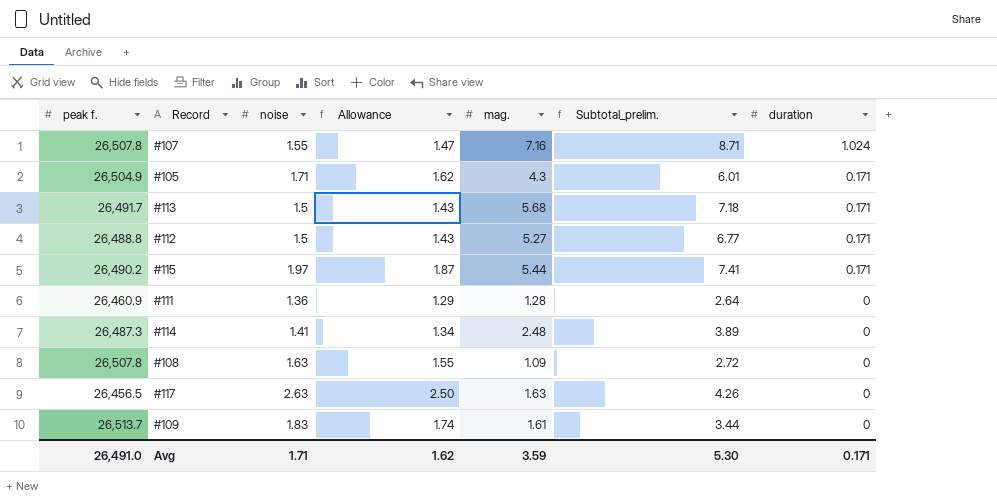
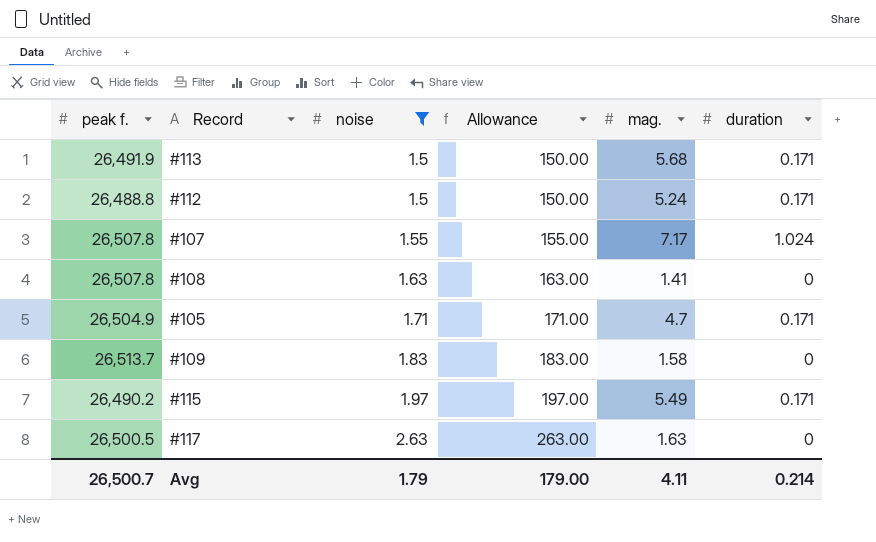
filter: none -> noise >= 1.5
row order: duration descending -> noise ascending
column Subtotal_prelim. | formula: [noise] + [mag.] -> none
column Allowance | formula: [noise] * 0.95 -> [noise] * 100
#113 | peak f.: 26,491.7 -> 26,491.9
#112 | mag.: 5.27 -> 5.24
#107 | mag.: 7.16 -> 7.17
#108 | mag.: 1.09 -> 1.41
#105 | mag.: 4.3 -> 4.7
#109 | mag.: 1.61 -> 1.58
#115 | mag.: 5.44 -> 5.49
#117 | peak f.: 26,456.5 -> 26,500.5
Avg | peak f.: 26,491.0 -> 26,500.7
Avg | noise: 1.71 -> 1.79
Avg | Allowance: 1.62 -> 179.00
Avg | mag.: 3.59 -> 4.11
Avg | duration: 0.171 -> 0.214

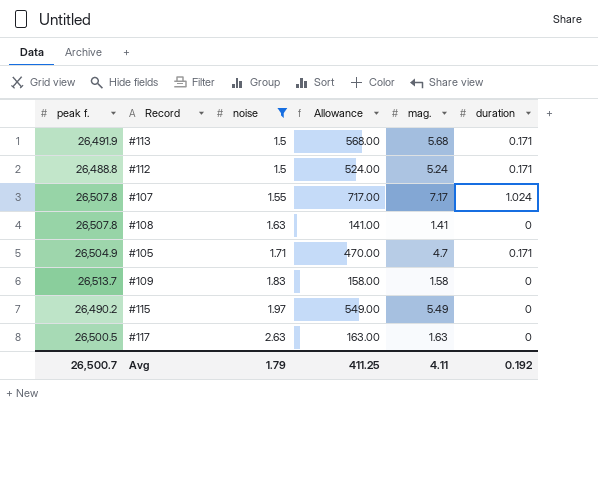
column Allowance | formula: [noise] * 100 -> [mag.] * 100
#115 | duration: 0.171 -> 0
Avg | Allowance: 179.00 -> 411.25
Avg | duration: 0.214 -> 0.192

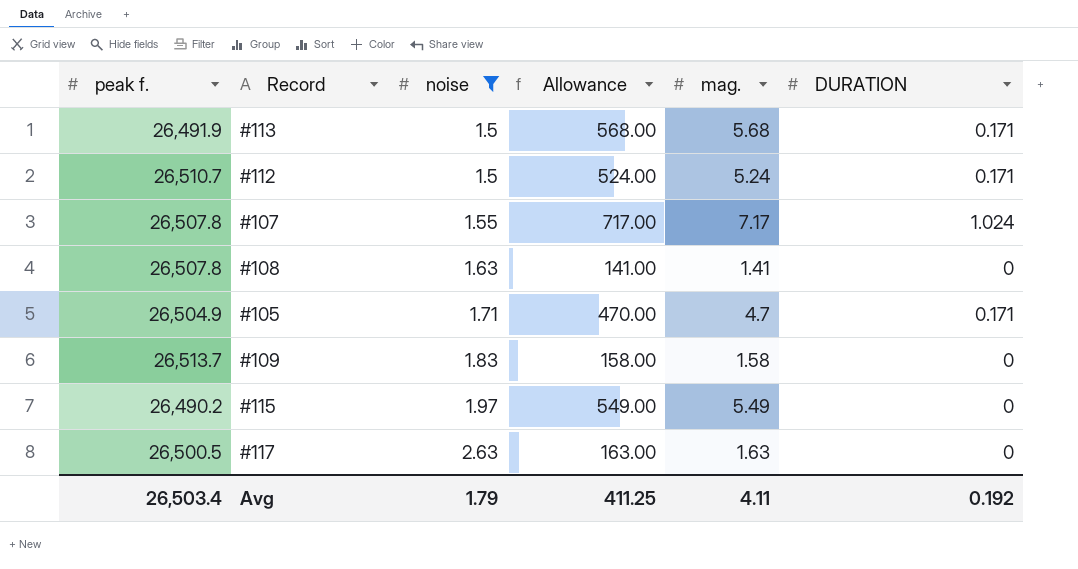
column name: duration -> DURATION
#112 | peak f.: 26,488.8 -> 26,510.7
Avg | peak f.: 26,500.7 -> 26,503.4

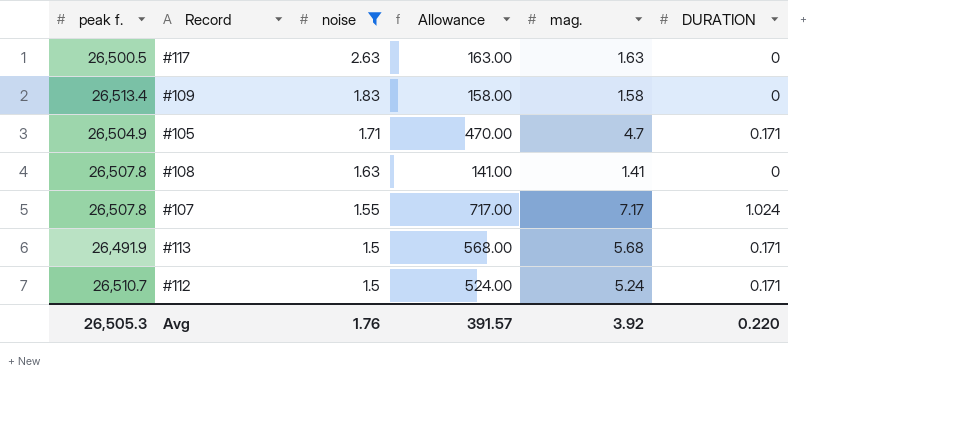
row order: noise ascending -> noise descending
row #115: 26,490.2 | 1.97 | 549.00 | 5.49 | 0 -> none
#109 | peak f.: 26,513.7 -> 26,513.4
Avg | peak f.: 26,503.4 -> 26,505.3
Avg | noise: 1.79 -> 1.76
Avg | Allowance: 411.25 -> 391.57
Avg | mag.: 4.11 -> 3.92
Avg | DURATION: 0.192 -> 0.220

